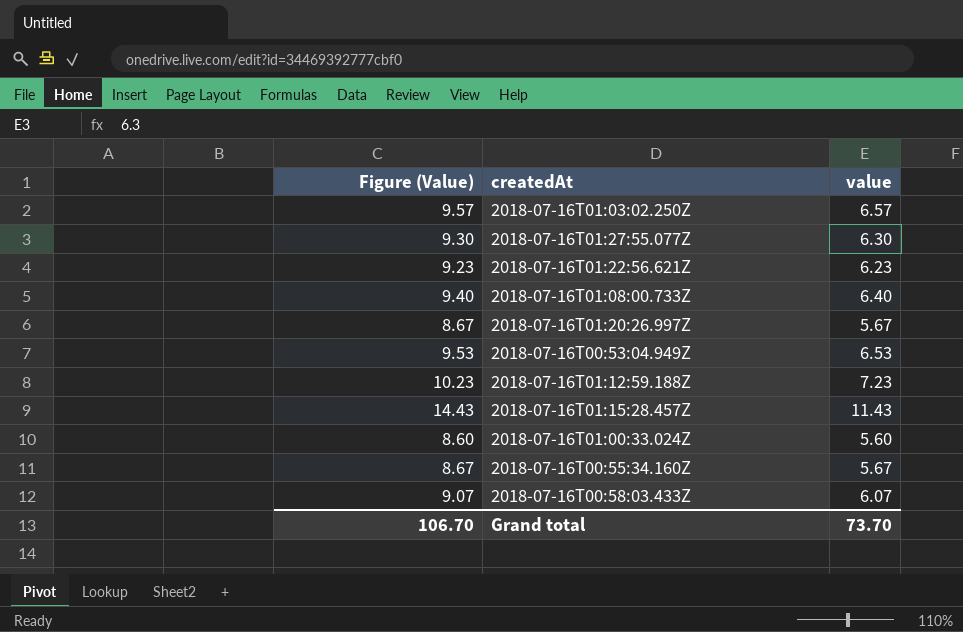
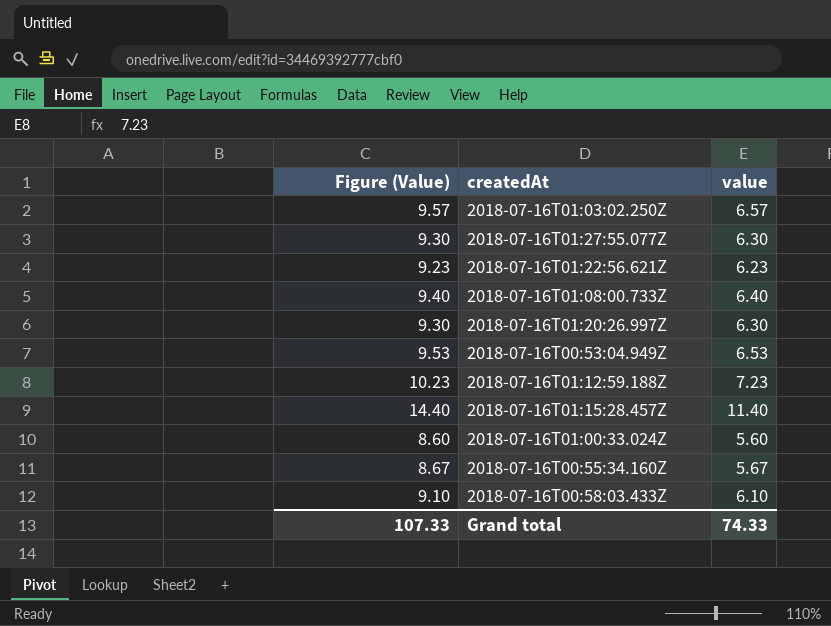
2018-07-16T01:20:26.997Z | Figure (Value): 8.67 -> 9.30
2018-07-16T01:20:26.997Z | value: 5.67 -> 6.30
2018-07-16T01:15:28.457Z | Figure (Value): 14.43 -> 14.40
2018-07-16T01:15:28.457Z | value: 11.43 -> 11.40
2018-07-16T00:58:03.433Z | Figure (Value): 9.07 -> 9.10
2018-07-16T00:58:03.433Z | value: 6.07 -> 6.10
Grand total | Figure (Value): 106.70 -> 107.33
Grand total | value: 73.70 -> 74.33

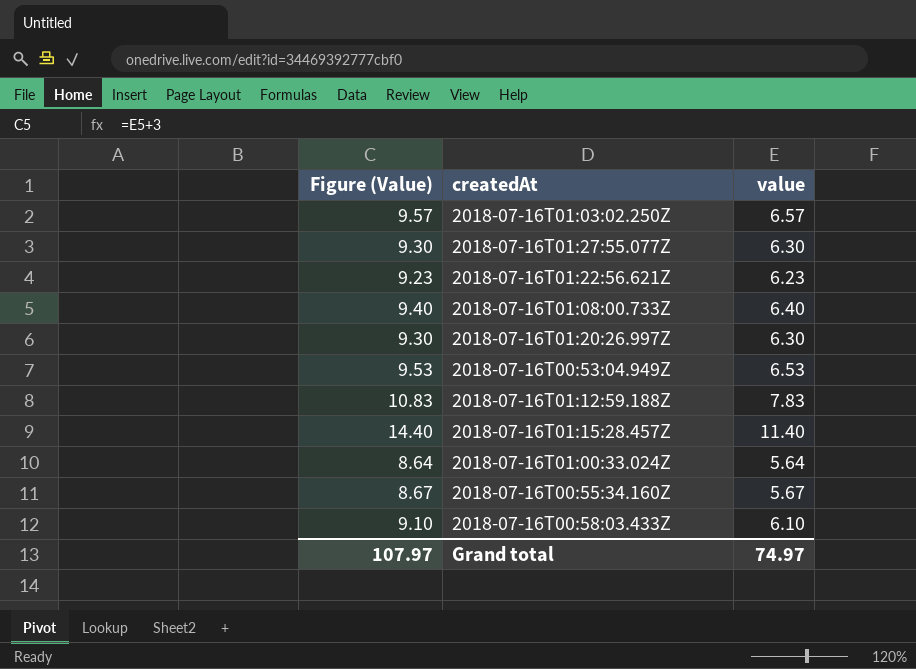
2018-07-16T01:12:59.188Z | Figure (Value): 10.23 -> 10.83
2018-07-16T01:12:59.188Z | value: 7.23 -> 7.83
2018-07-16T01:00:33.024Z | Figure (Value): 8.60 -> 8.64
2018-07-16T01:00:33.024Z | value: 5.60 -> 5.64
Grand total | Figure (Value): 107.33 -> 107.97
Grand total | value: 74.33 -> 74.97

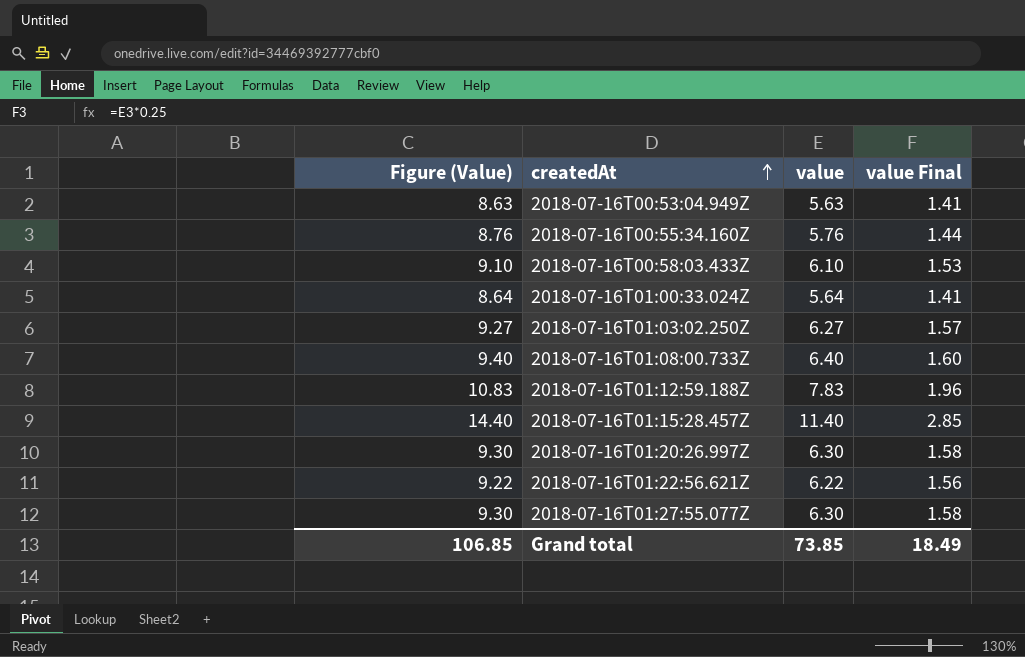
row order: none -> createdAt ascending
column value Final | formula: none -> [value] * 0.25
2018-07-16T00:53:04.949Z | Figure (Value): 9.53 -> 8.63
2018-07-16T00:53:04.949Z | value: 6.53 -> 5.63
2018-07-16T00:55:34.160Z | Figure (Value): 8.67 -> 8.76
2018-07-16T00:55:34.160Z | value: 5.67 -> 5.76
2018-07-16T01:03:02.250Z | Figure (Value): 9.57 -> 9.27
2018-07-16T01:03:02.250Z | value: 6.57 -> 6.27
2018-07-16T01:22:56.621Z | Figure (Value): 9.23 -> 9.22
2018-07-16T01:22:56.621Z | value: 6.23 -> 6.22
Grand total | Figure (Value): 107.97 -> 106.85
Grand total | value: 74.97 -> 73.85

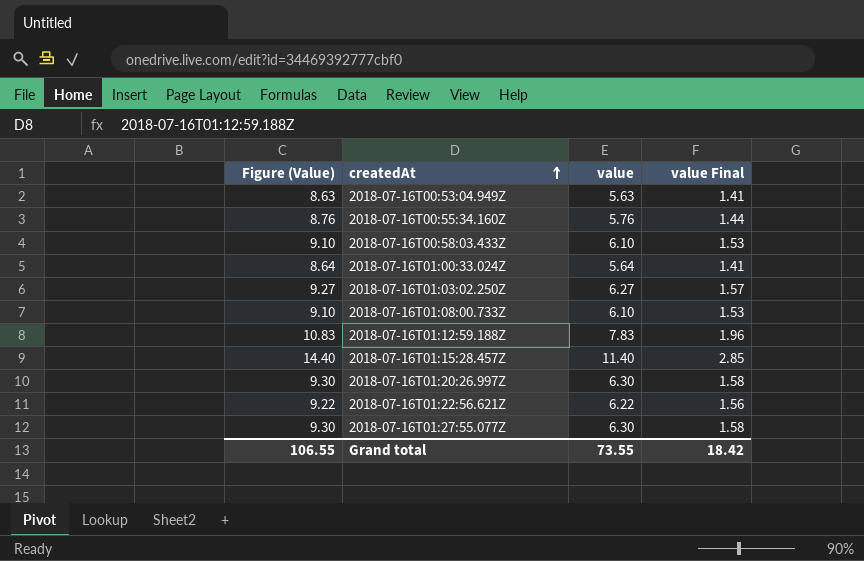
2018-07-16T01:08:00.733Z | Figure (Value): 9.40 -> 9.10
2018-07-16T01:08:00.733Z | value: 6.40 -> 6.10
2018-07-16T01:08:00.733Z | value Final: 1.60 -> 1.53
Grand total | Figure (Value): 106.85 -> 106.55
Grand total | value: 73.85 -> 73.55
Grand total | value Final: 18.49 -> 18.42

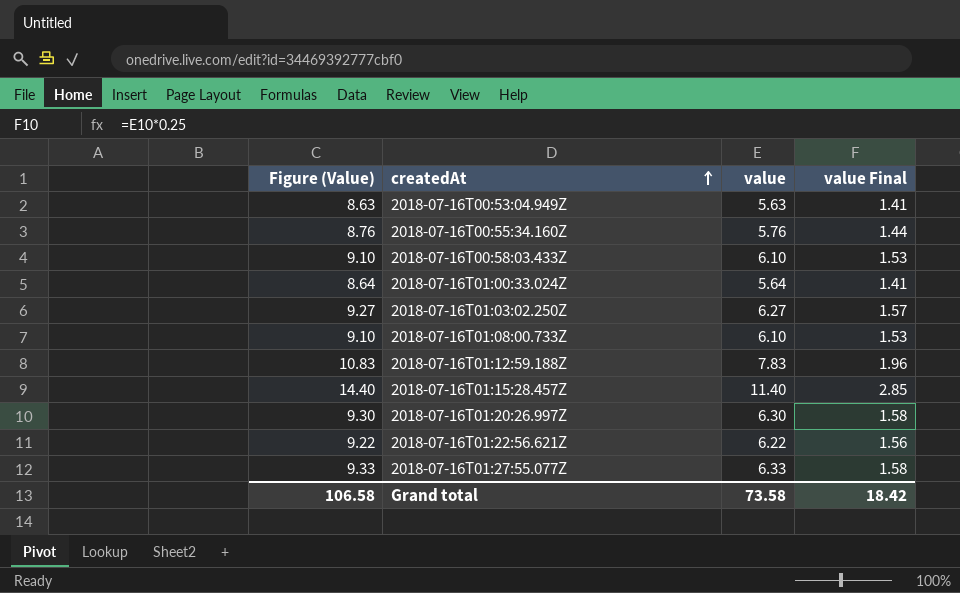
2018-07-16T01:27:55.077Z | Figure (Value): 9.30 -> 9.33
2018-07-16T01:27:55.077Z | value: 6.30 -> 6.33
Grand total | Figure (Value): 106.55 -> 106.58
Grand total | value: 73.55 -> 73.58

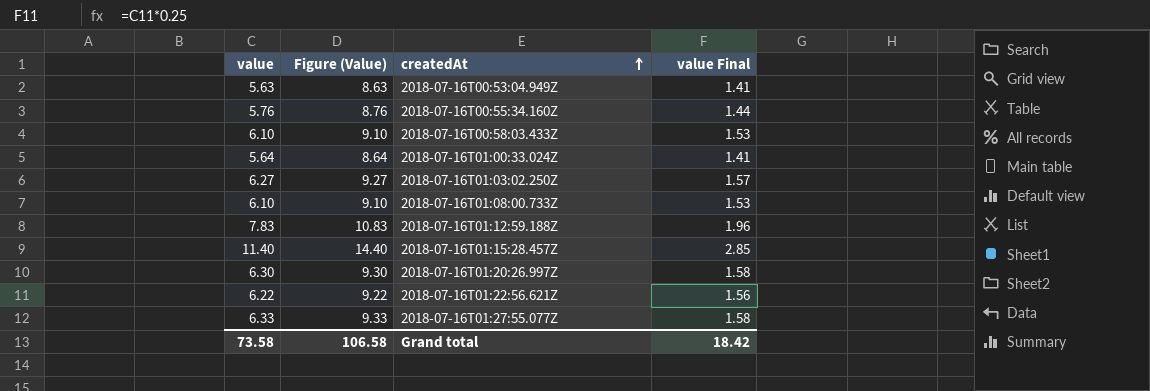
column value | position: 3 -> 1

